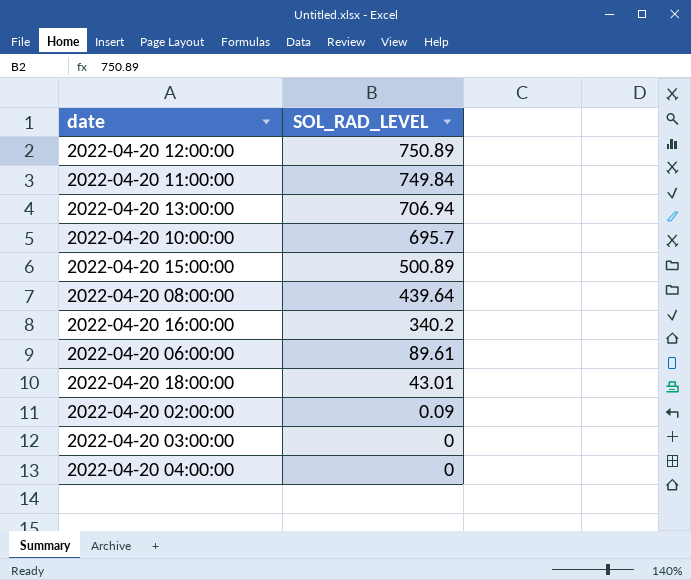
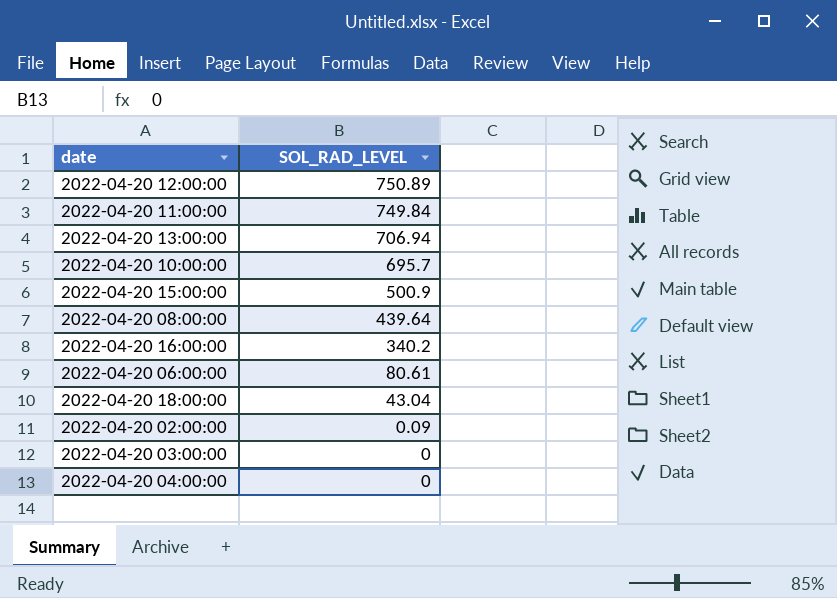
2022-04-20 15:00:00 | SOL_RAD_LEVEL: 500.89 -> 500.9
2022-04-20 06:00:00 | SOL_RAD_LEVEL: 89.61 -> 80.61
2022-04-20 18:00:00 | SOL_RAD_LEVEL: 43.01 -> 43.04

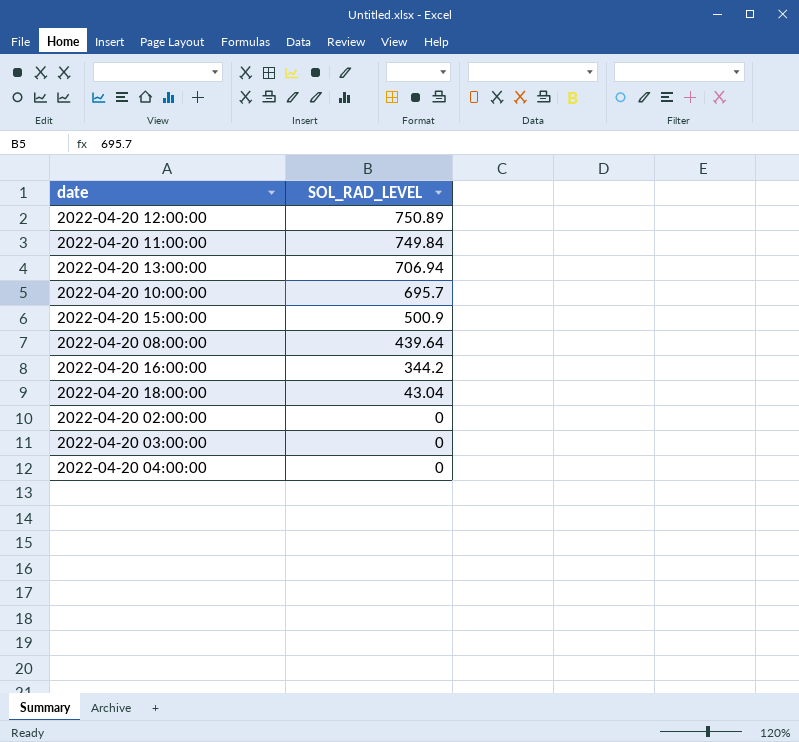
row 2022-04-20 06:00:00: 80.61 -> none
2022-04-20 16:00:00 | SOL_RAD_LEVEL: 340.2 -> 344.2
2022-04-20 02:00:00 | SOL_RAD_LEVEL: 0.09 -> 0

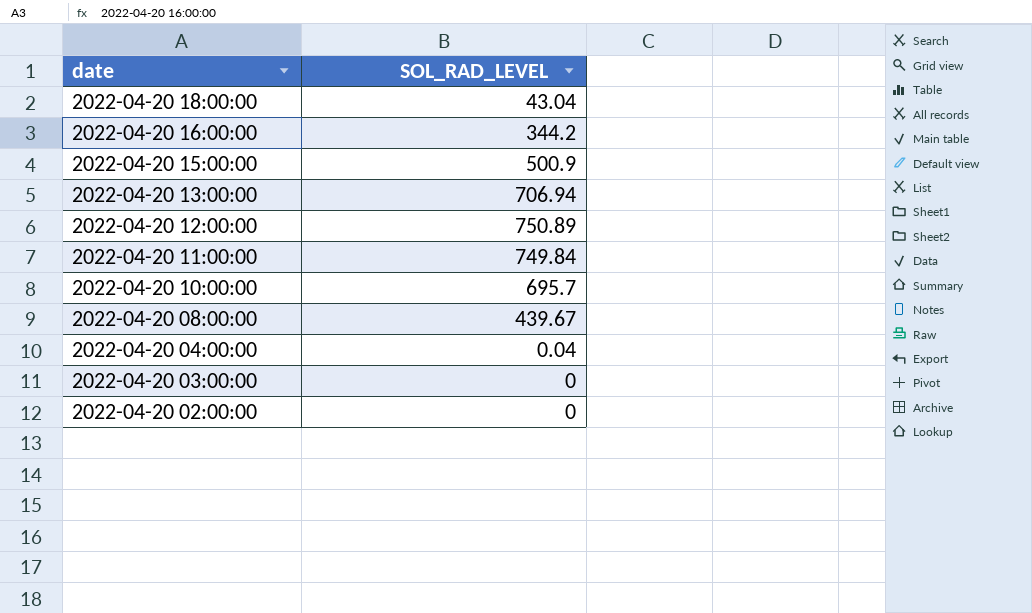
row order: SOL_RAD_LEVEL descending -> date descending
2022-04-20 08:00:00 | SOL_RAD_LEVEL: 439.64 -> 439.67
2022-04-20 04:00:00 | SOL_RAD_LEVEL: 0 -> 0.04

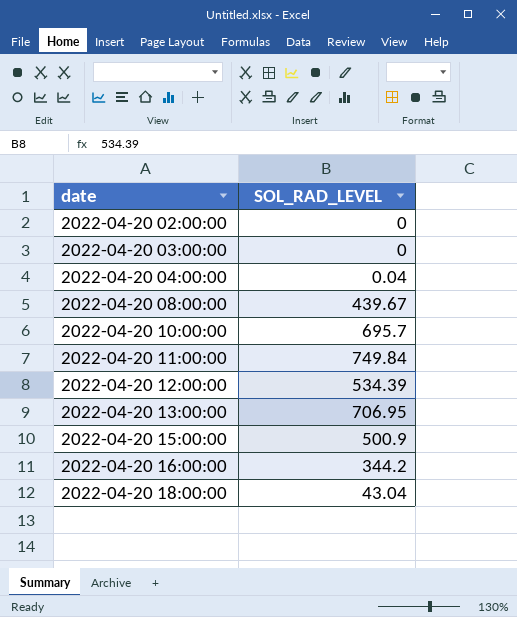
row order: date descending -> date ascending
2022-04-20 12:00:00 | SOL_RAD_LEVEL: 750.89 -> 534.39
2022-04-20 13:00:00 | SOL_RAD_LEVEL: 706.94 -> 706.95

